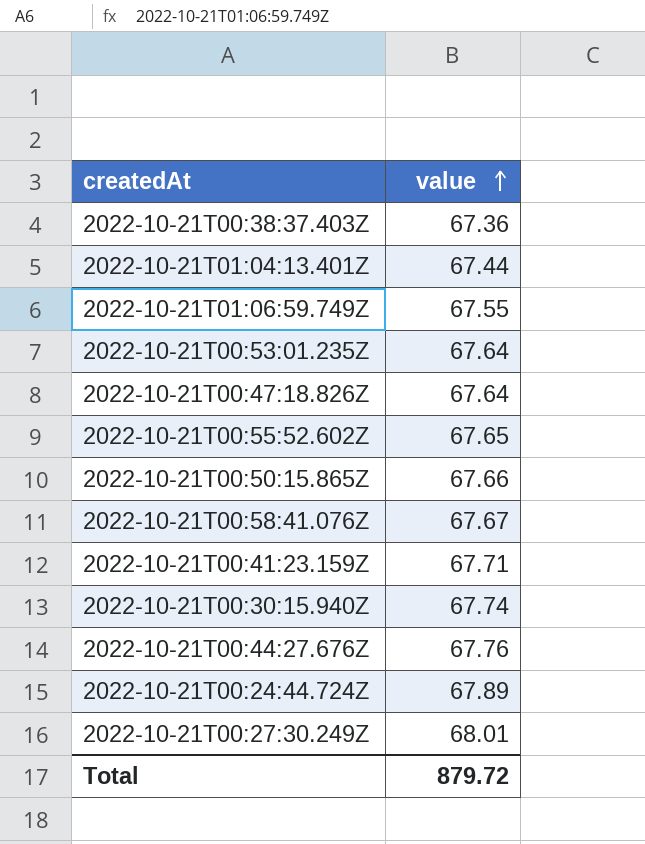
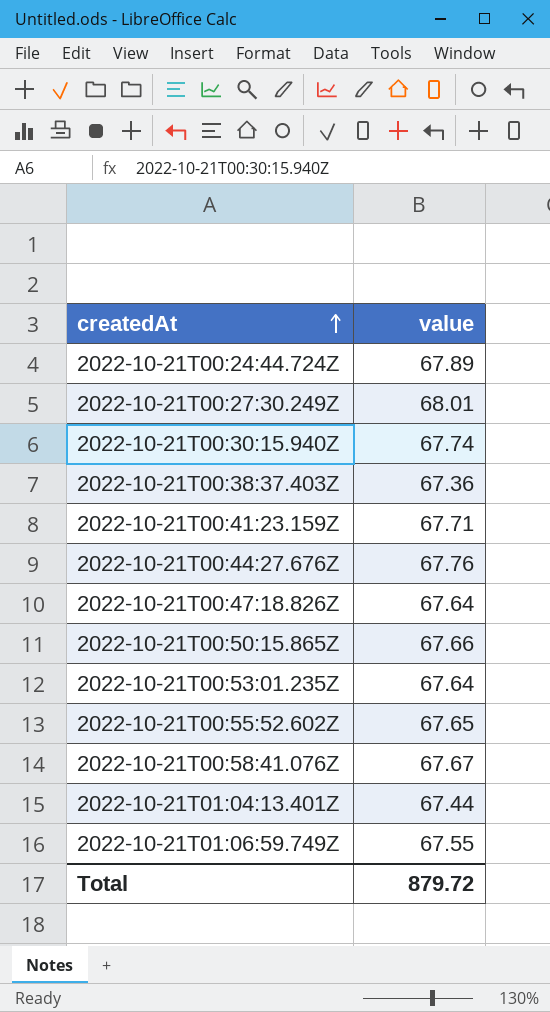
row order: value ascending -> createdAt ascending

